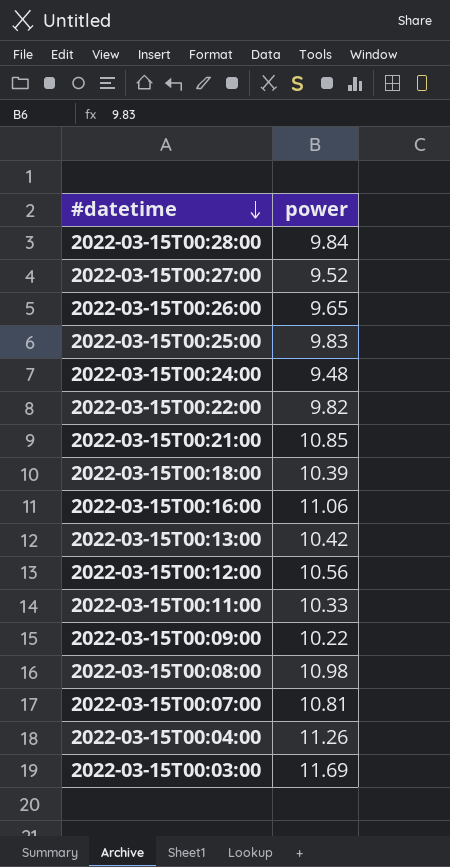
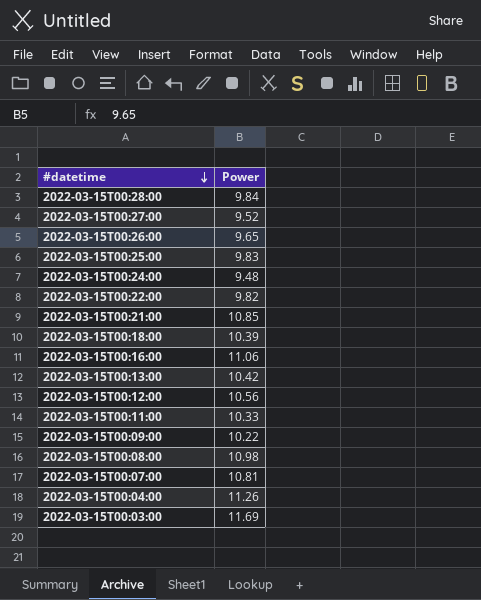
column name: power -> Power

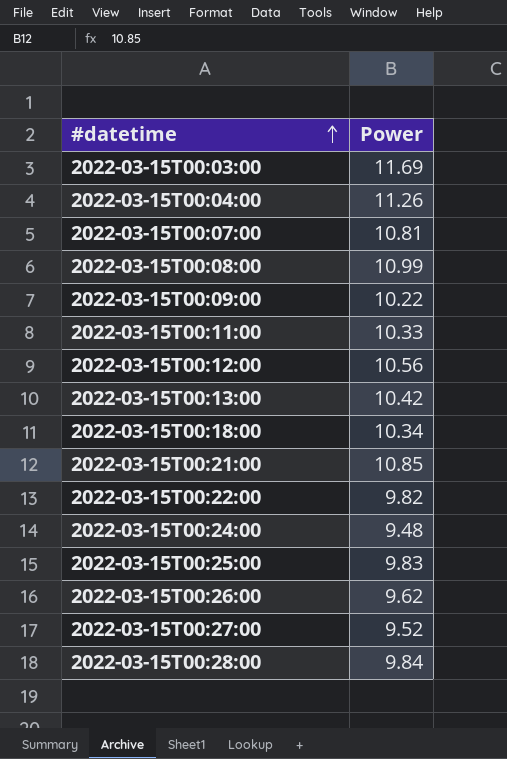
row order: #datetime descending -> #datetime ascending
row 2022-03-15T00:16:00: 11.06 -> none
2022-03-15T00:08:00 | Power: 10.98 -> 10.99
2022-03-15T00:18:00 | Power: 10.39 -> 10.34
2022-03-15T00:26:00 | Power: 9.65 -> 9.62

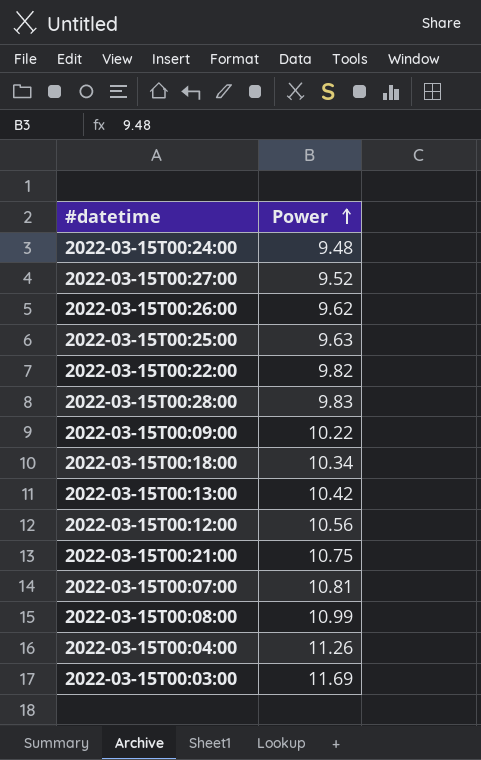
row order: #datetime ascending -> Power ascending
row 2022-03-15T00:11:00: 10.33 -> none
2022-03-15T00:25:00 | Power: 9.83 -> 9.63
2022-03-15T00:28:00 | Power: 9.84 -> 9.83
2022-03-15T00:21:00 | Power: 10.85 -> 10.75

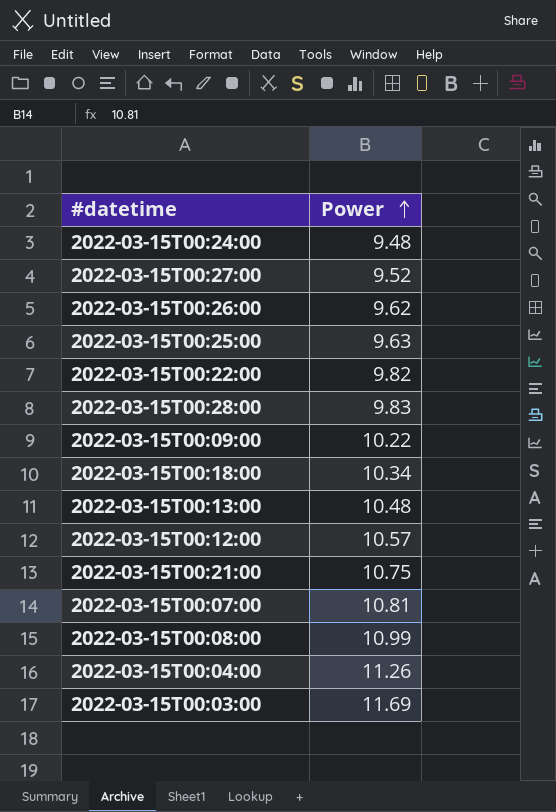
2022-03-15T00:13:00 | Power: 10.42 -> 10.48
2022-03-15T00:12:00 | Power: 10.56 -> 10.57

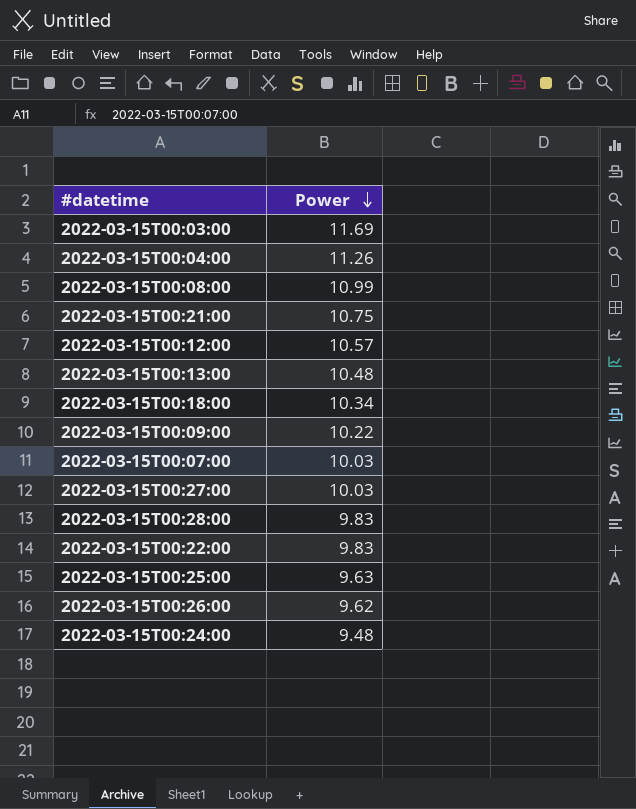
row order: Power ascending -> Power descending
2022-03-15T00:07:00 | Power: 10.81 -> 10.03
2022-03-15T00:27:00 | Power: 9.52 -> 10.03
2022-03-15T00:22:00 | Power: 9.82 -> 9.83

